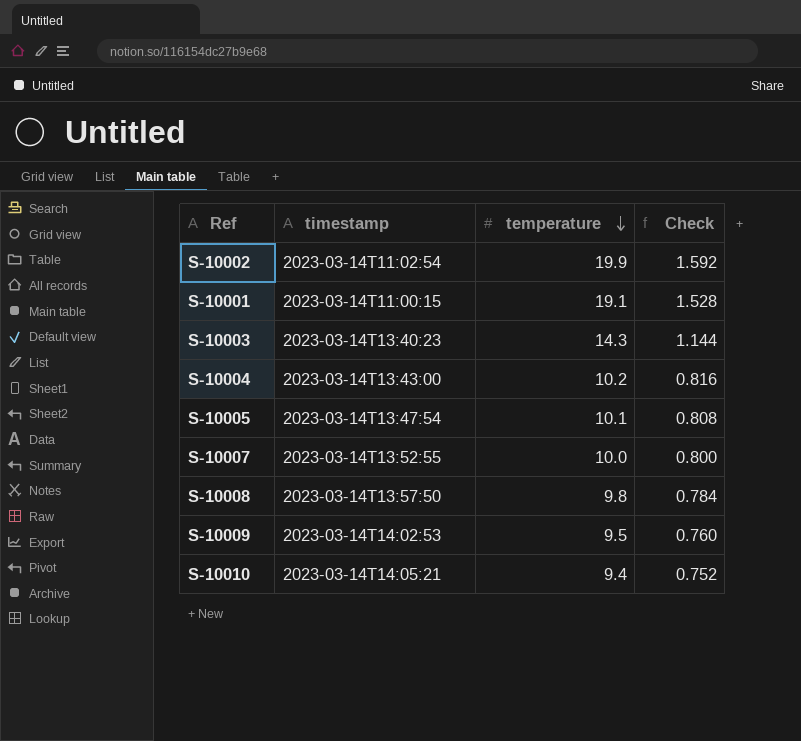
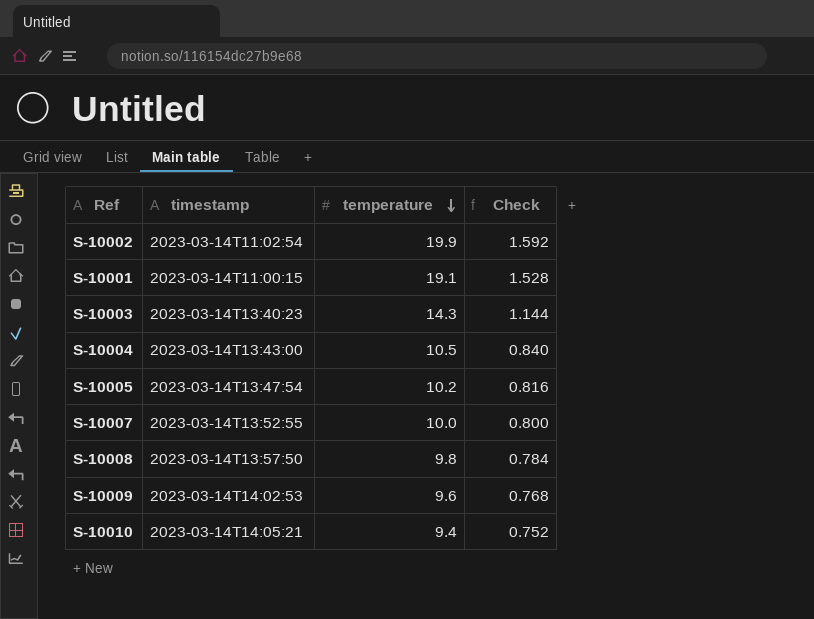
S-10004 | temperature: 10.2 -> 10.5
S-10004 | Check: 0.816 -> 0.840
S-10005 | temperature: 10.1 -> 10.2
S-10005 | Check: 0.808 -> 0.816
S-10009 | temperature: 9.5 -> 9.6
S-10009 | Check: 0.760 -> 0.768

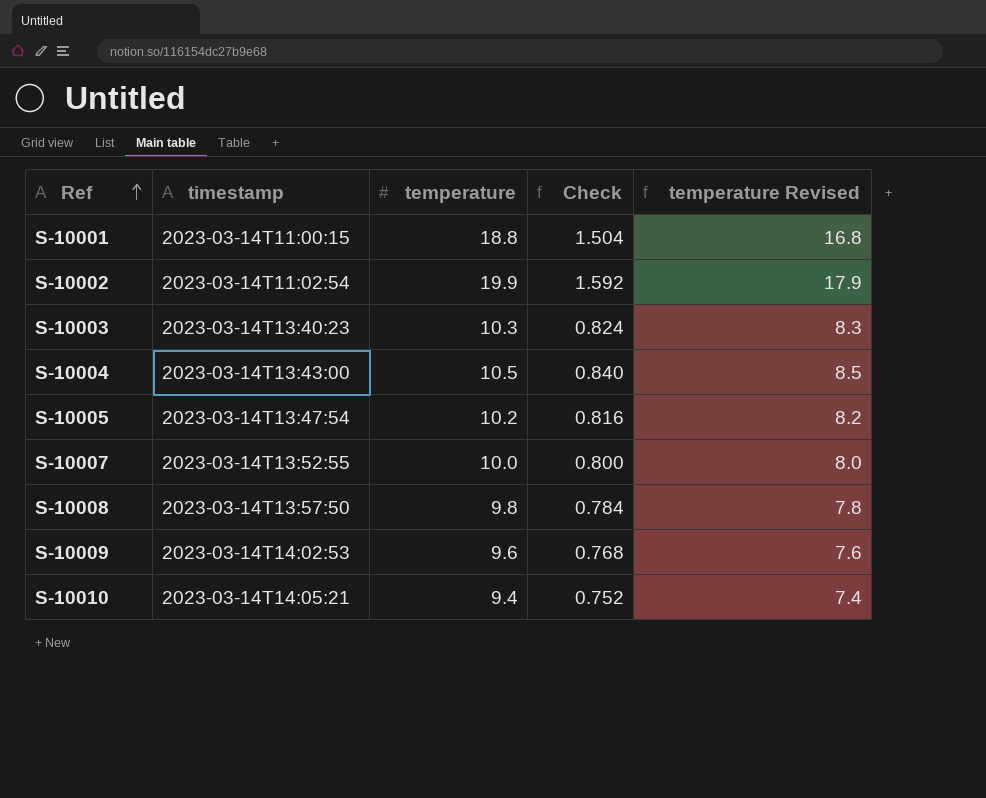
row order: temperature descending -> Ref ascending
column temperature Revised | formula: none -> [temperature] - 2
S-10001 | temperature: 19.1 -> 18.8
S-10001 | Check: 1.528 -> 1.504
S-10003 | temperature: 14.3 -> 10.3
S-10003 | Check: 1.144 -> 0.824

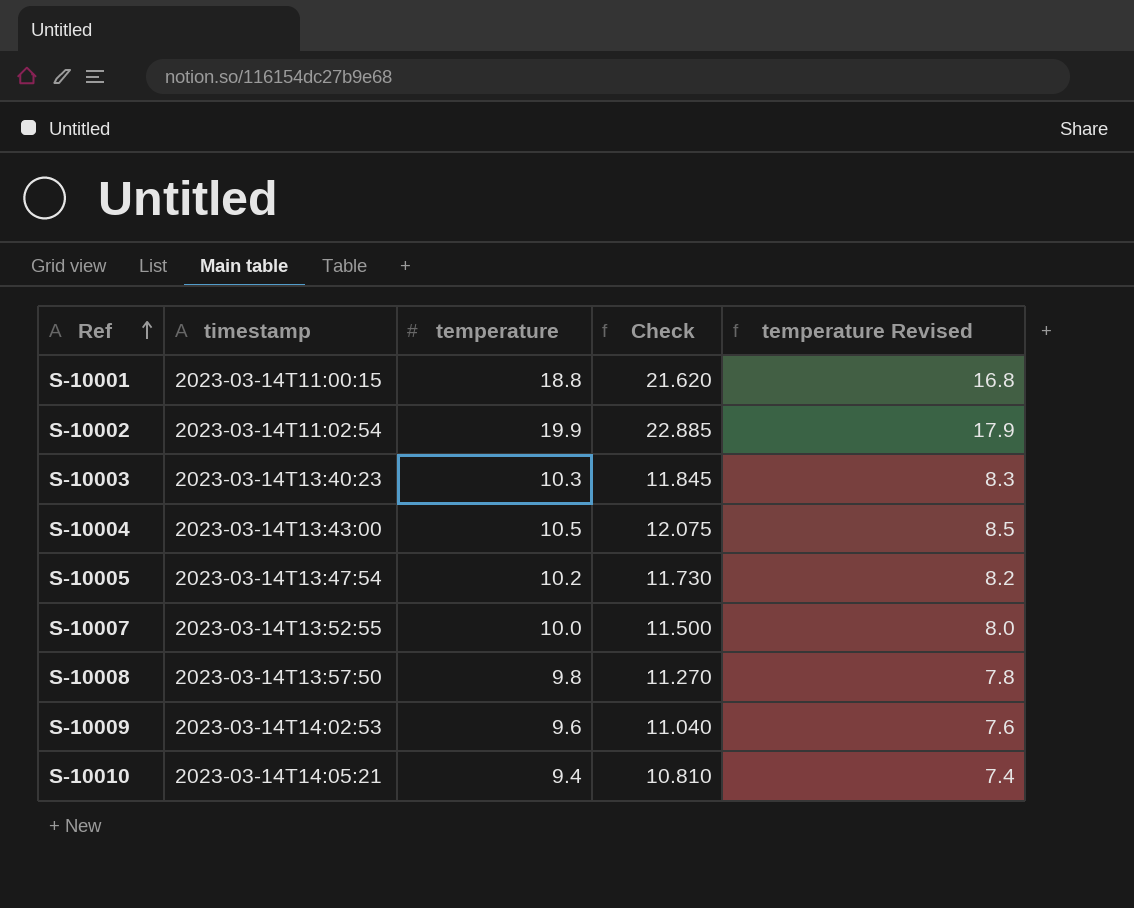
column Check | formula: [temperature] * 0.08 -> [temperature] * 1.15

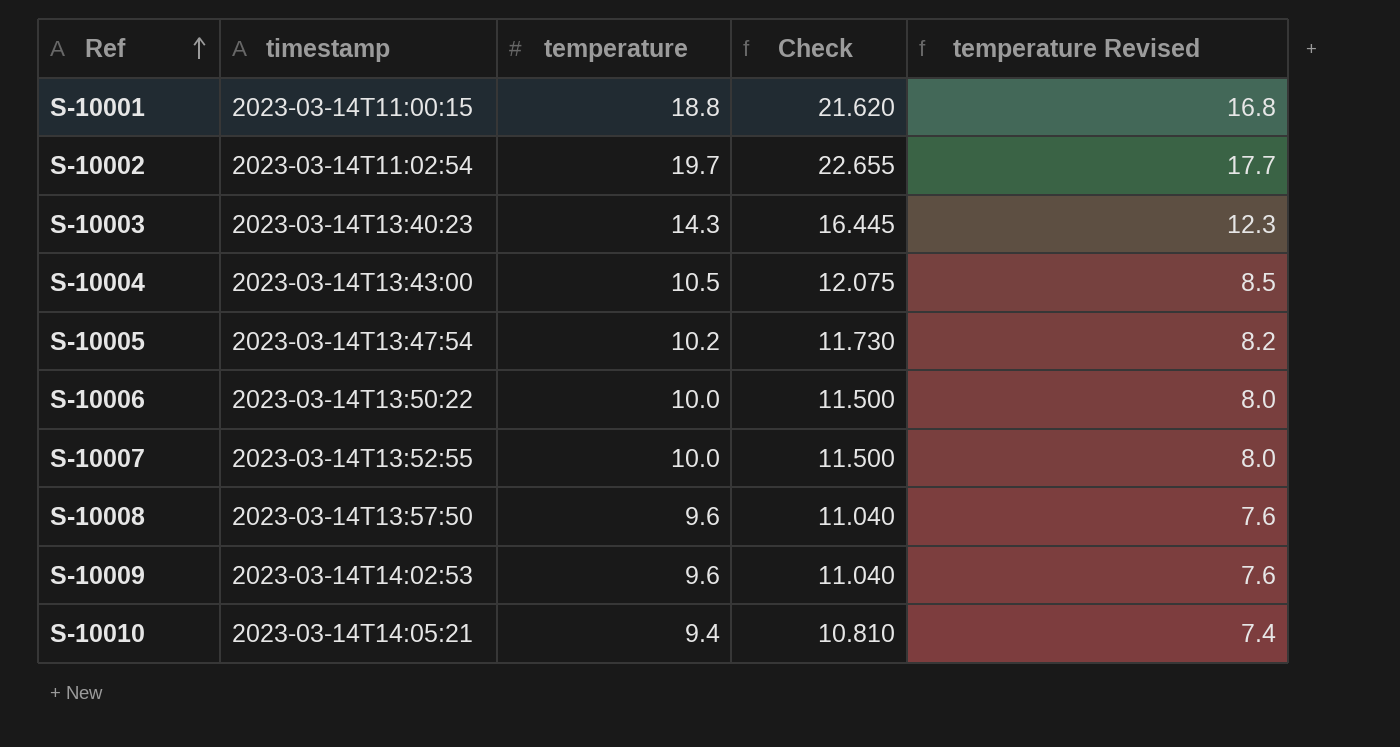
S-10002 | temperature: 19.9 -> 19.7
S-10002 | Check: 22.885 -> 22.655
S-10002 | temperature Revised: 17.9 -> 17.7
S-10003 | temperature: 10.3 -> 14.3
S-10003 | Check: 11.845 -> 16.445
S-10003 | temperature Revised: 8.3 -> 12.3
row S-10006: none -> 2023-03-14T13:50:22 | 10.0 | 11.500 | 8.0
S-10008 | temperature: 9.8 -> 9.6
S-10008 | Check: 11.270 -> 11.040
S-10008 | temperature Revised: 7.8 -> 7.6

